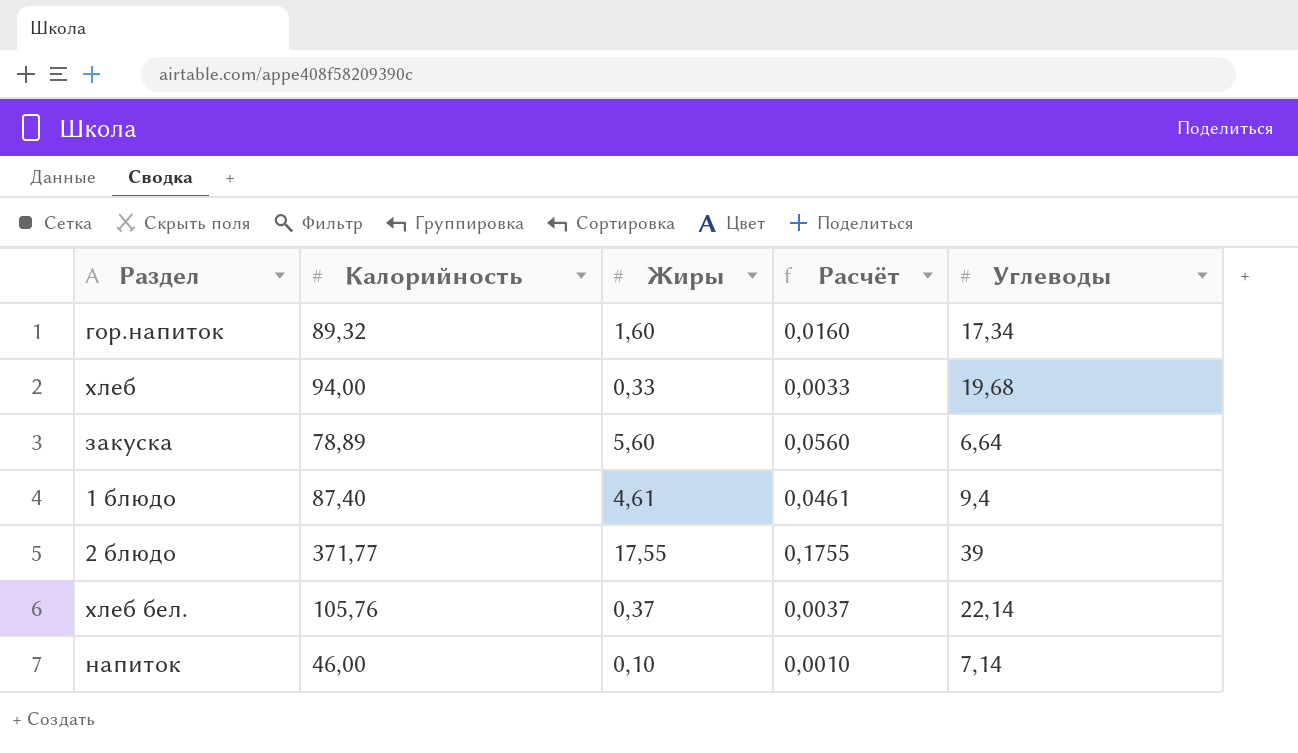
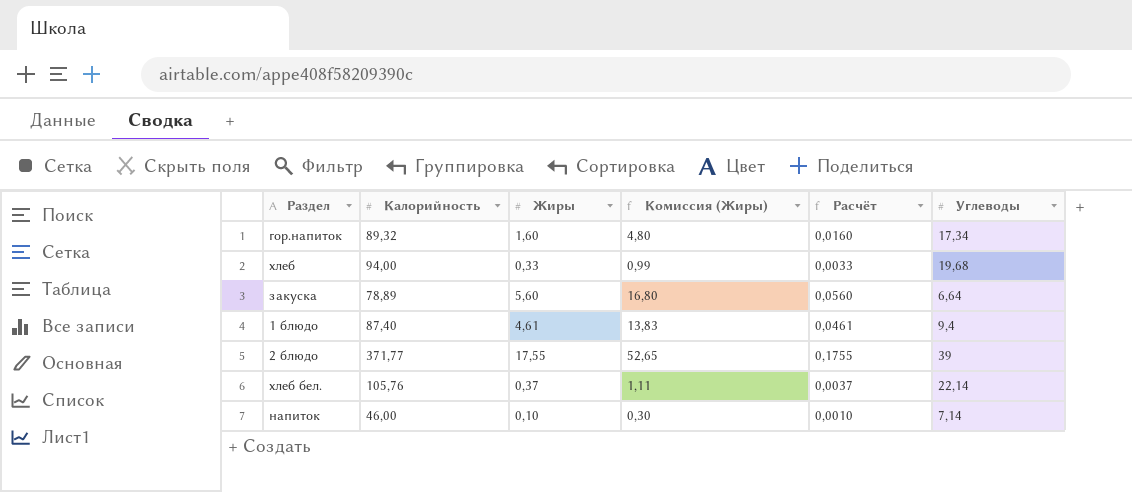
column Комиссия (Жиры) | formula: none -> [Жиры] * 3

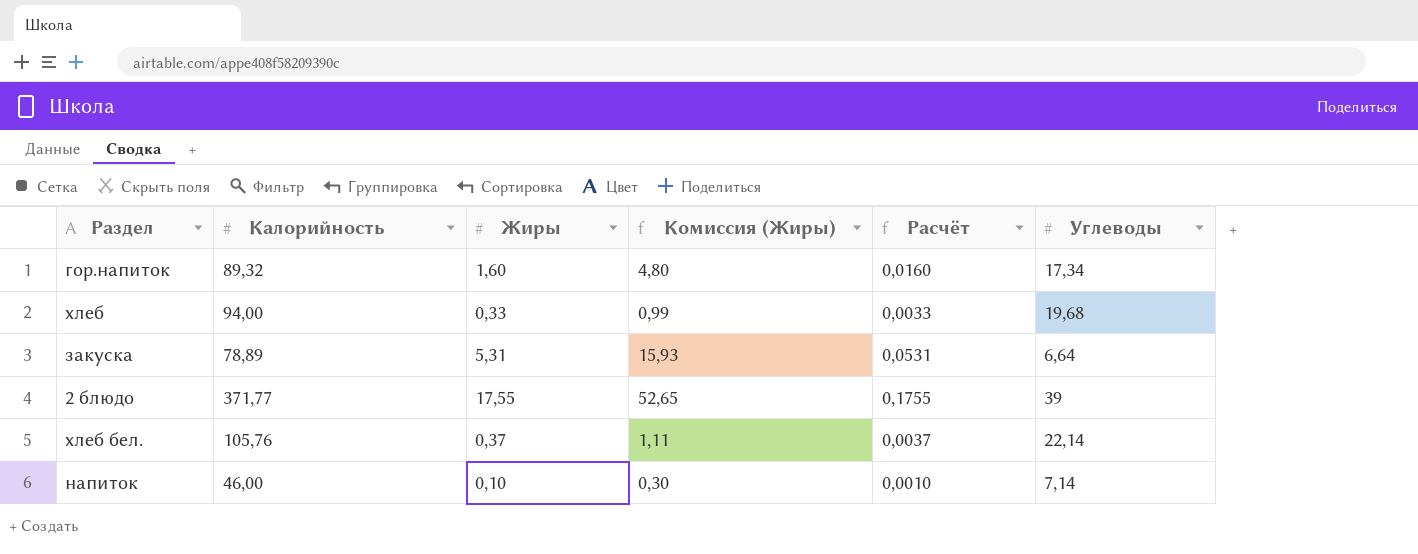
row 1 блюдо: 87,40 | 4,61 | 13,83 | 0,0461 | 9,4 -> none
закуска | Жиры: 5,60 -> 5,31
закуска | Комиссия (Жиры): 16,80 -> 15,93
закуска | Расчёт: 0,0560 -> 0,0531

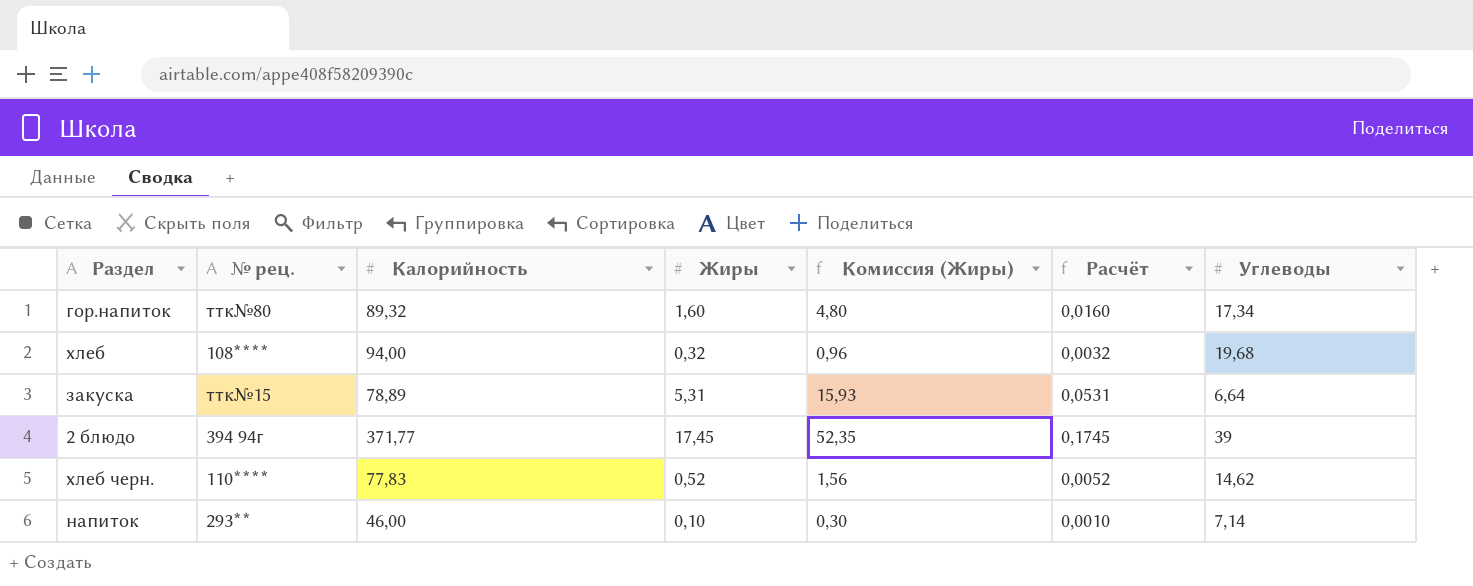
column № рец. | position: none -> 2
row хлеб бел.: 105,76 | 0,37 | 1,11 | 0,0037 | 22,14 -> none
хлеб | Жиры: 0,33 -> 0,32
хлеб | Комиссия (Жиры): 0,99 -> 0,96
хлеб | Расчёт: 0,0033 -> 0,0032
2 блюдо | Жиры: 17,55 -> 17,45
2 блюдо | Комиссия (Жиры): 52,65 -> 52,35
2 блюдо | Расчёт: 0,1755 -> 0,1745
row хлеб черн.: none -> 110**** | 77,83 | 0,52 | 1,56 | 0,0052 | 14,62

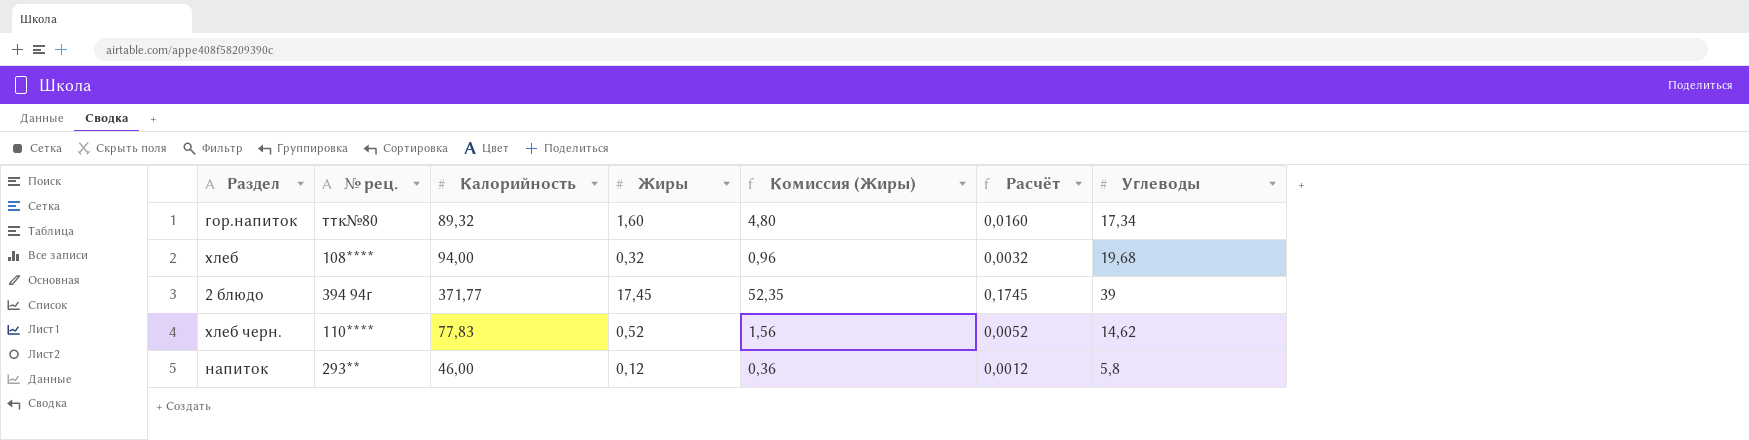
row закуска: ттк№15 | 78,89 | 5,31 | 15,93 | 0,0531 | 6,64 -> none
напиток | Жиры: 0,10 -> 0,12
напиток | Комиссия (Жиры): 0,30 -> 0,36
напиток | Расчёт: 0,0010 -> 0,0012
напиток | Углеводы: 7,14 -> 5,8

